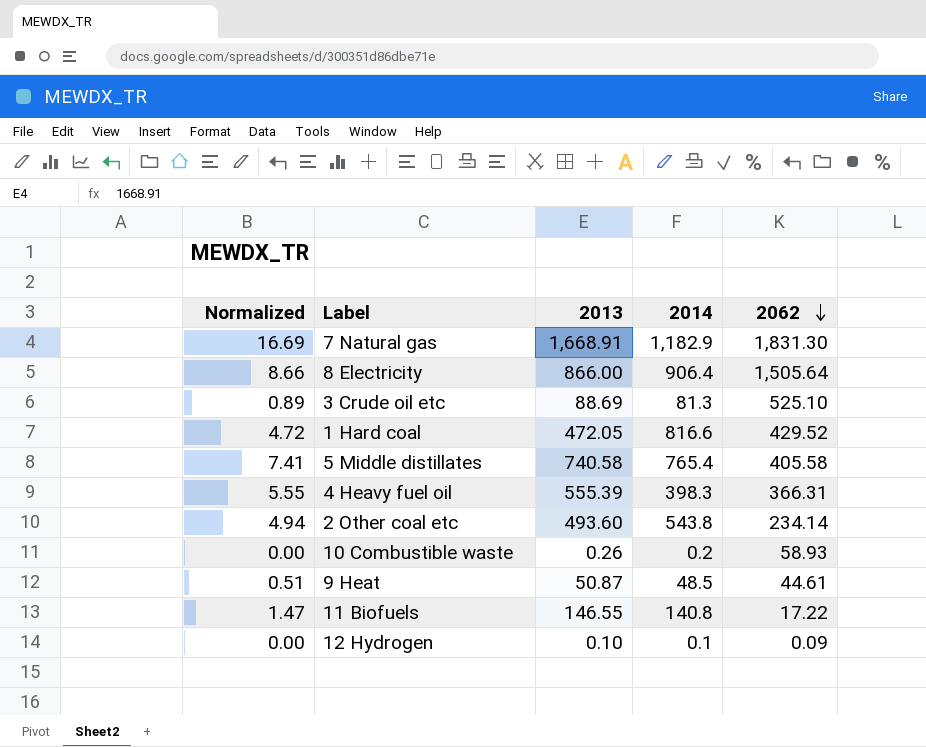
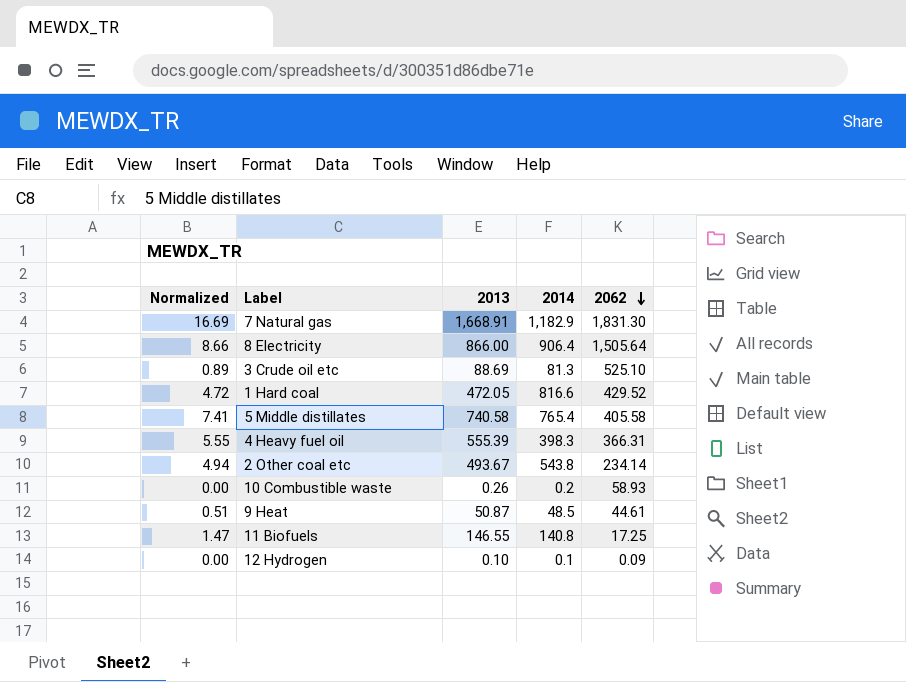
2 Other coal etc | 2013: 493.60 -> 493.67
11 Biofuels | 2062: 17.22 -> 17.25

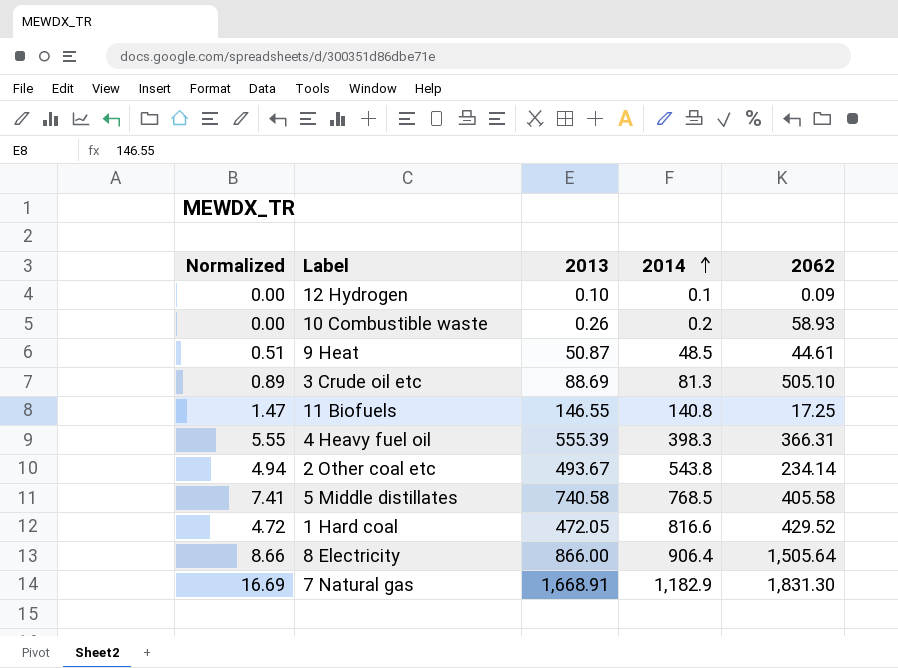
row order: 2062 descending -> 2014 ascending
3 Crude oil etc | 2062: 525.10 -> 505.10
5 Middle distillates | 2014: 765.4 -> 768.5

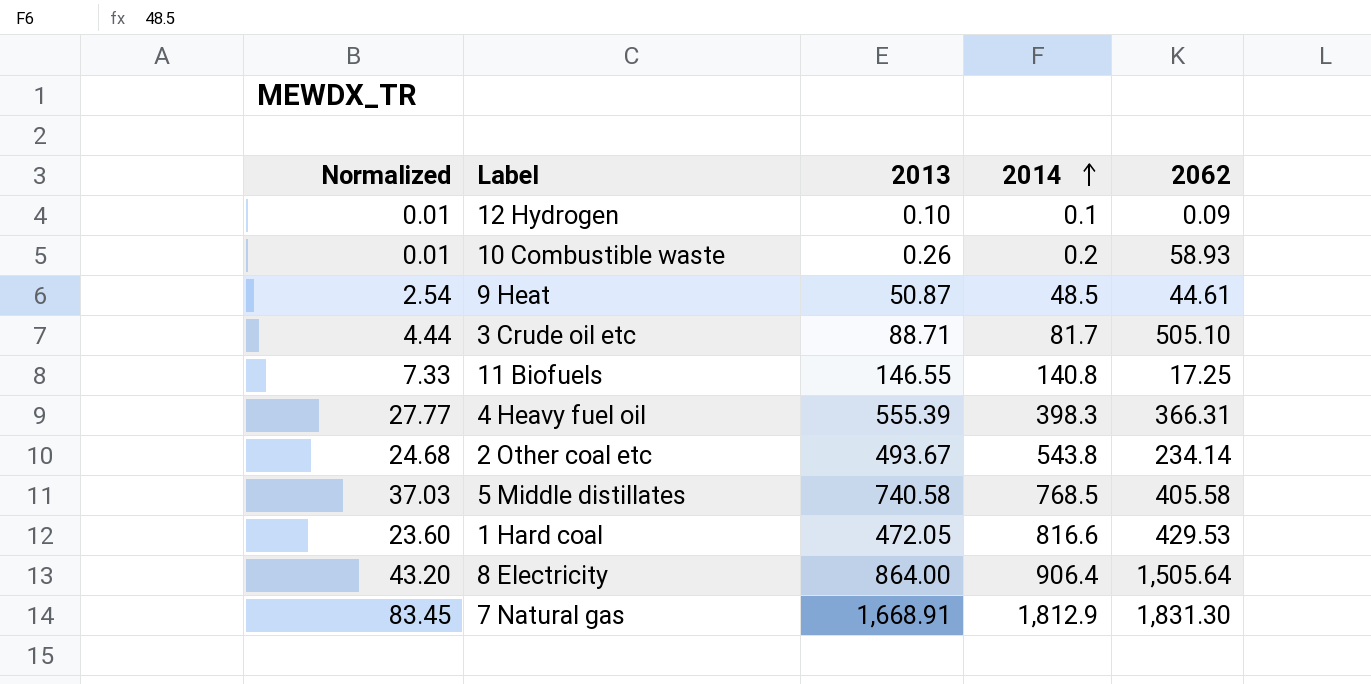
column Normalized | formula: [2013] * 0.01 -> [2013] * 0.05
3 Crude oil etc | 2013: 88.69 -> 88.71
3 Crude oil etc | 2014: 81.3 -> 81.7
1 Hard coal | 2062: 429.52 -> 429.53
8 Electricity | 2013: 866.00 -> 864.00
7 Natural gas | 2014: 1,182.9 -> 1,812.9

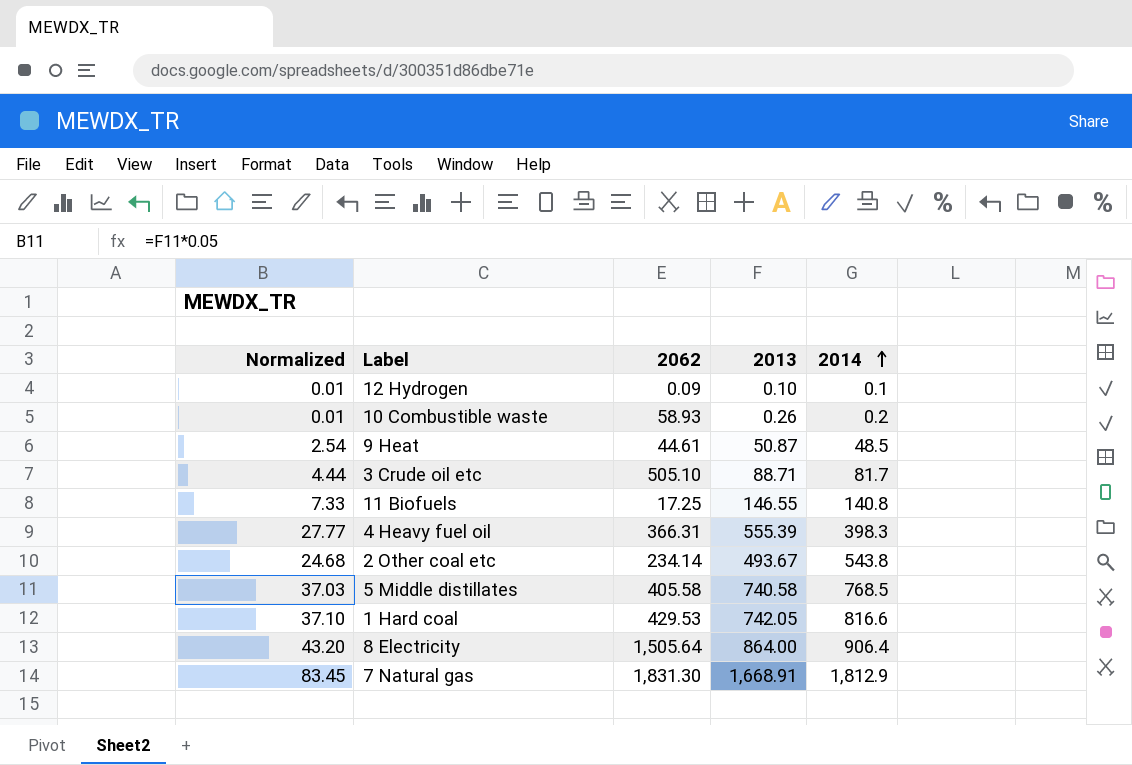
column 2062 | position: 5 -> 3
1 Hard coal | Normalized: 23.60 -> 37.10
1 Hard coal | 2013: 472.05 -> 742.05

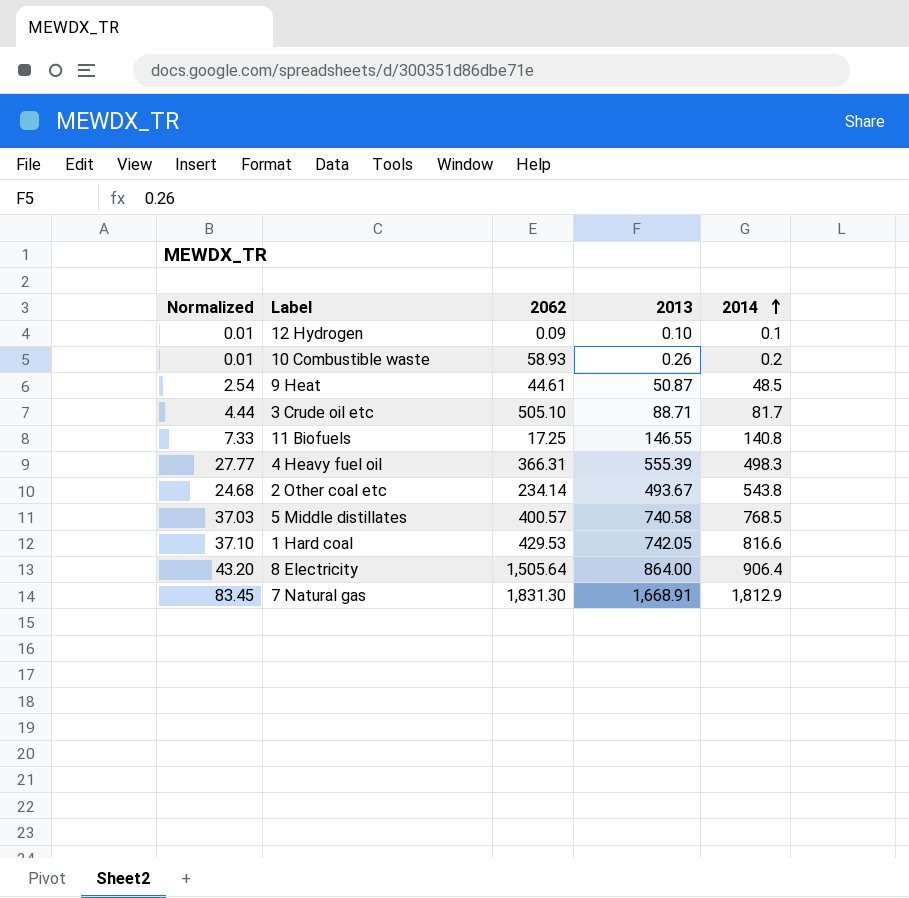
4 Heavy fuel oil | 2014: 398.3 -> 498.3
5 Middle distillates | 2062: 405.58 -> 400.57

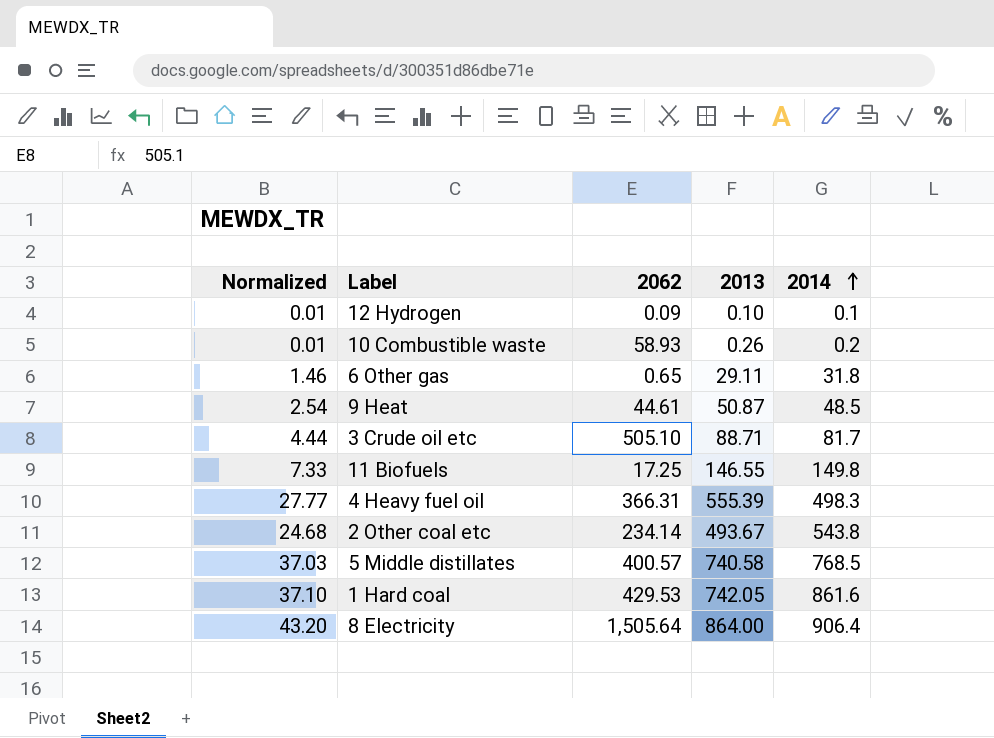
row 7 Natural gas: 83.45 | 1,831.30 | 1,668.91 | 1,812.9 -> none
row 6 Other gas: none -> 1.46 | 0.65 | 29.11 | 31.8
11 Biofuels | 2014: 140.8 -> 149.8
1 Hard coal | 2014: 816.6 -> 861.6

